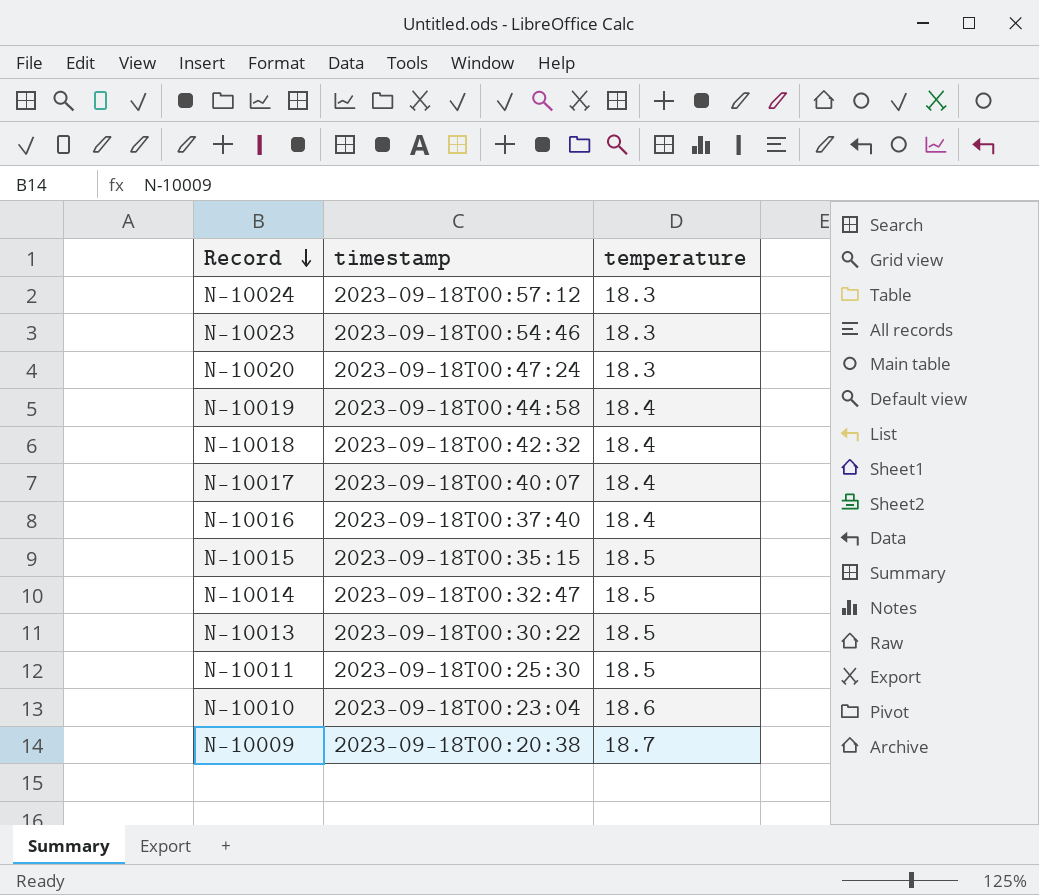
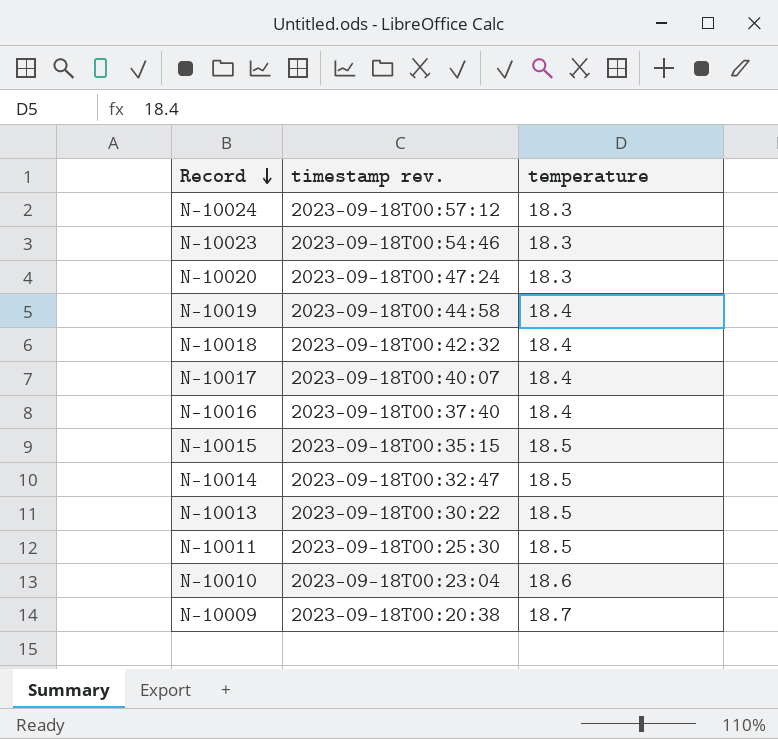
column name: timestamp -> timestamp rev.

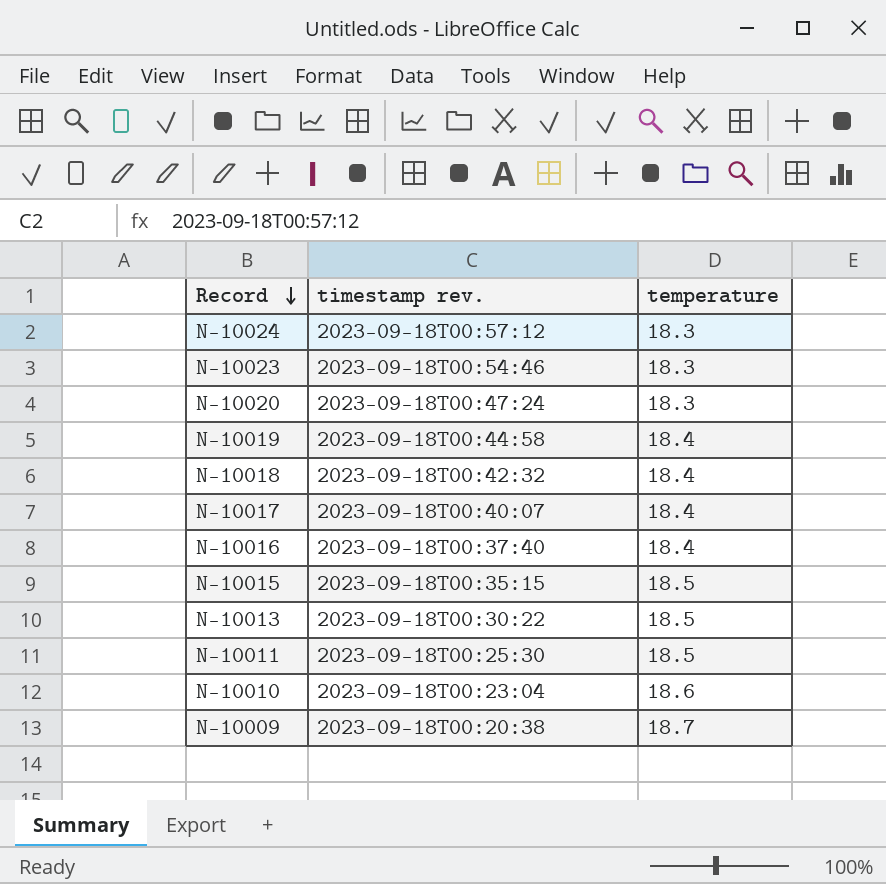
row N-10014: 2023-09-18T00:32:47 | 18.5 -> none

